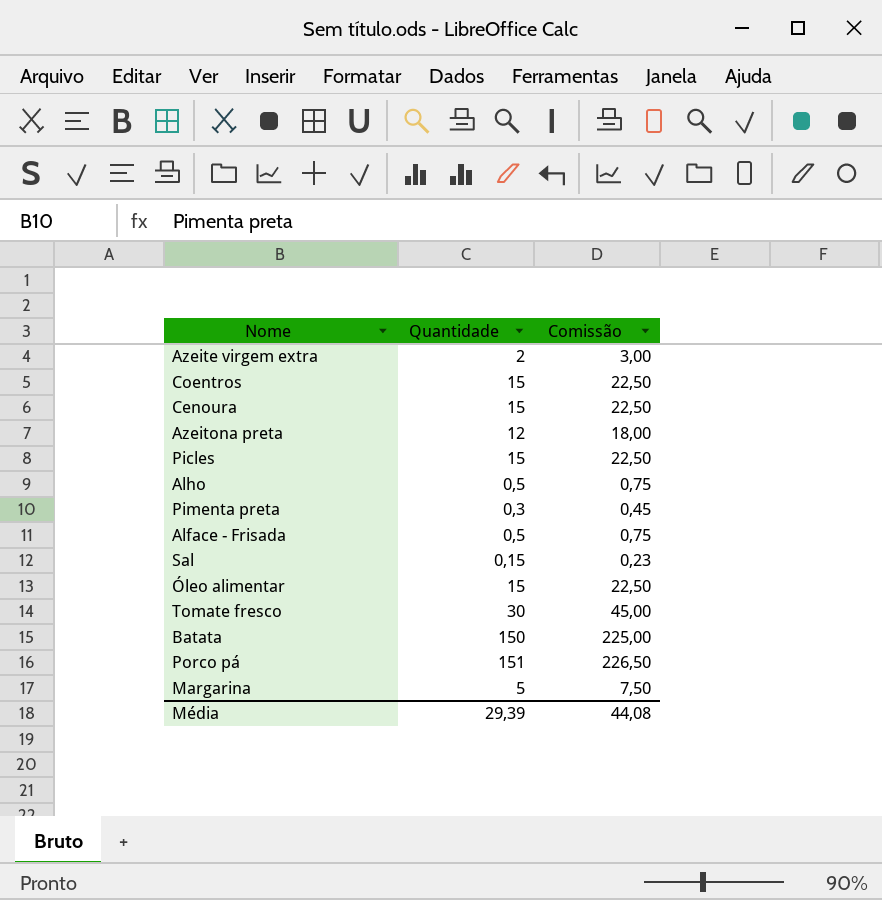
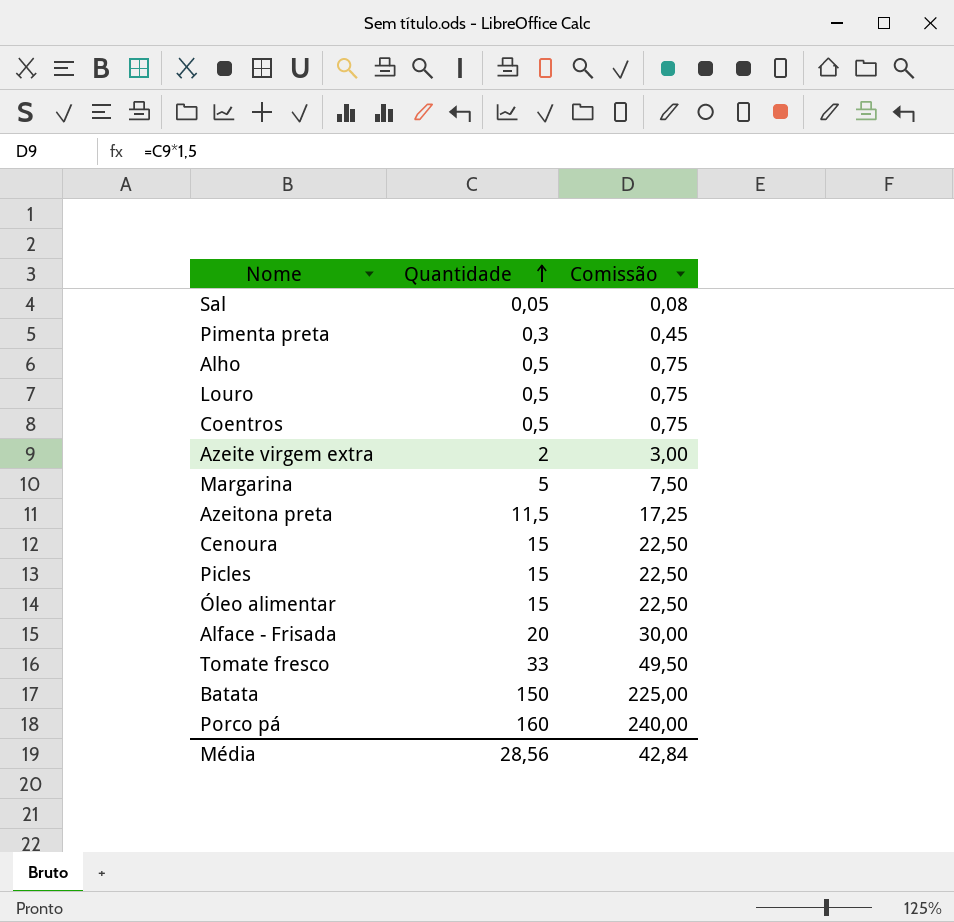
row order: none -> Quantidade ascending
Sal | Quantidade: 0,15 -> 0,05
Sal | Comissão: 0,23 -> 0,08
row Louro: none -> 0,5 | 0,75
Coentros | Quantidade: 15 -> 0,5
Coentros | Comissão: 22,50 -> 0,75
Azeitona preta | Quantidade: 12 -> 11,5
Azeitona preta | Comissão: 18,00 -> 17,25
Alface - Frisada | Quantidade: 0,5 -> 20
Alface - Frisada | Comissão: 0,75 -> 30,00
Tomate fresco | Quantidade: 30 -> 33
Tomate fresco | Comissão: 45,00 -> 49,50
Porco pá | Quantidade: 151 -> 160
Porco pá | Comissão: 226,50 -> 240,00
Média | Quantidade: 29,39 -> 28,56
Média | Comissão: 44,08 -> 42,84

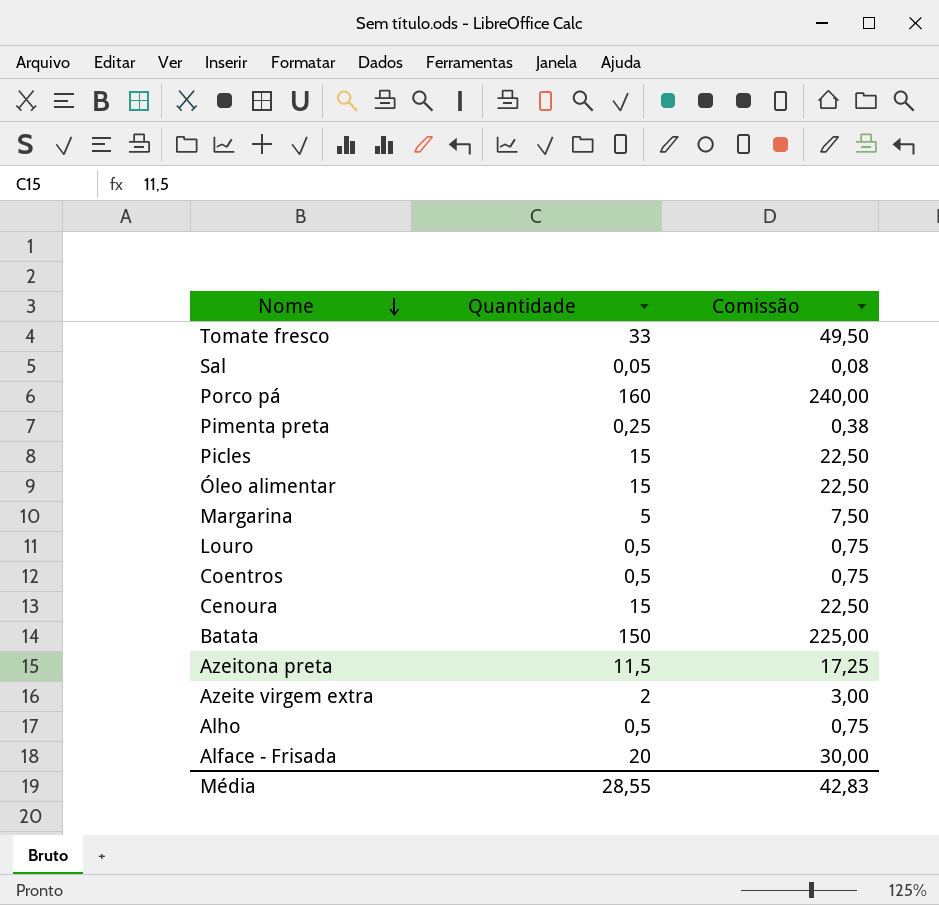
row order: Quantidade ascending -> Nome descending
Pimenta preta | Quantidade: 0,3 -> 0,25
Pimenta preta | Comissão: 0,45 -> 0,38
Média | Quantidade: 28,56 -> 28,55
Média | Comissão: 42,84 -> 42,83

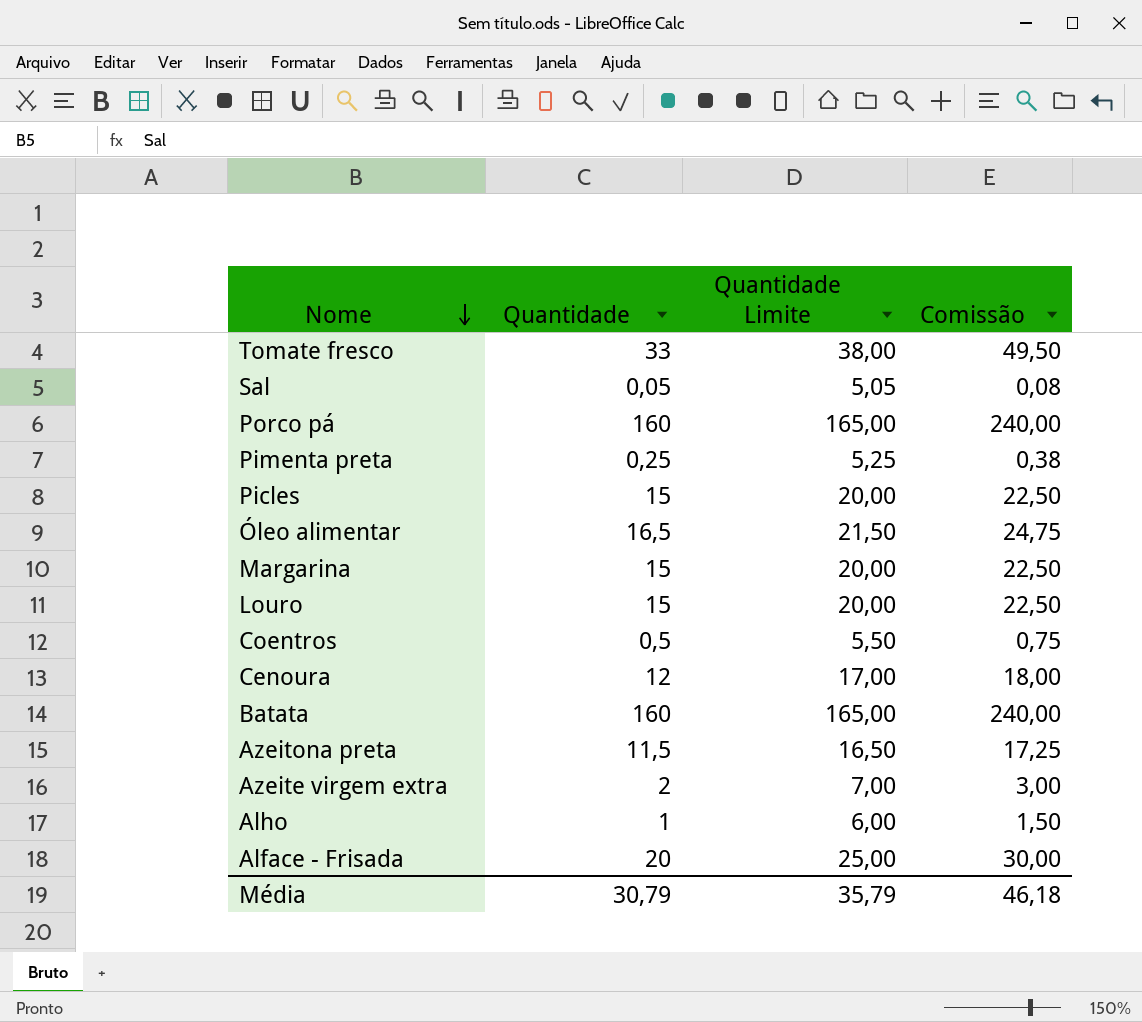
column Quantidade Limite | formula: none -> [Quantidade] + 5
Óleo alimentar | Quantidade: 15 -> 16,5
Óleo alimentar | Comissão: 22,50 -> 24,75
Margarina | Quantidade: 5 -> 15
Margarina | Comissão: 7,50 -> 22,50
Louro | Quantidade: 0,5 -> 15
Louro | Comissão: 0,75 -> 22,50
Cenoura | Quantidade: 15 -> 12
Cenoura | Comissão: 22,50 -> 18,00
Batata | Quantidade: 150 -> 160
Batata | Comissão: 225,00 -> 240,00
Alho | Quantidade: 0,5 -> 1
Alho | Comissão: 0,75 -> 1,50
Média | Quantidade: 28,55 -> 30,79
Média | Comissão: 42,83 -> 46,18

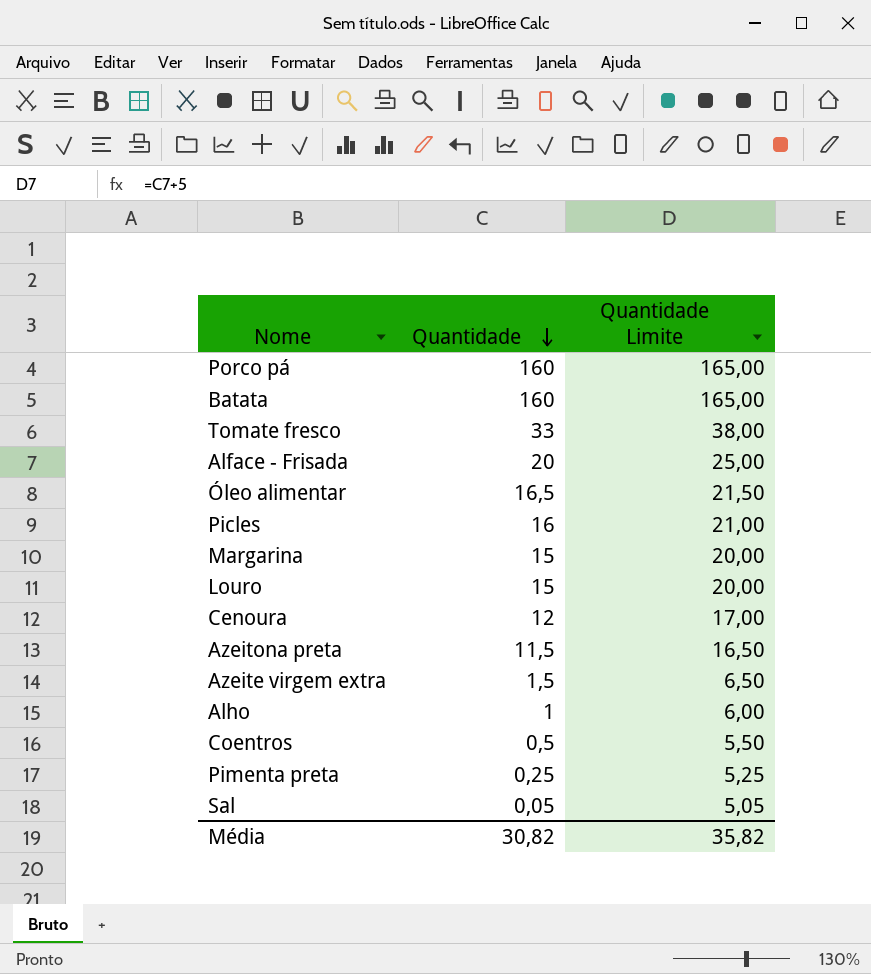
row order: Nome descending -> Quantidade descending
column Comissão | formula: [Quantidade] * 1,5 -> none
Picles | Quantidade: 15 -> 16
Picles | Quantidade Limite: 20,00 -> 21,00
Azeite virgem extra | Quantidade: 2 -> 1,5
Azeite virgem extra | Quantidade Limite: 7,00 -> 6,50
Média | Quantidade: 30,79 -> 30,82
Média | Quantidade Limite: 35,79 -> 35,82

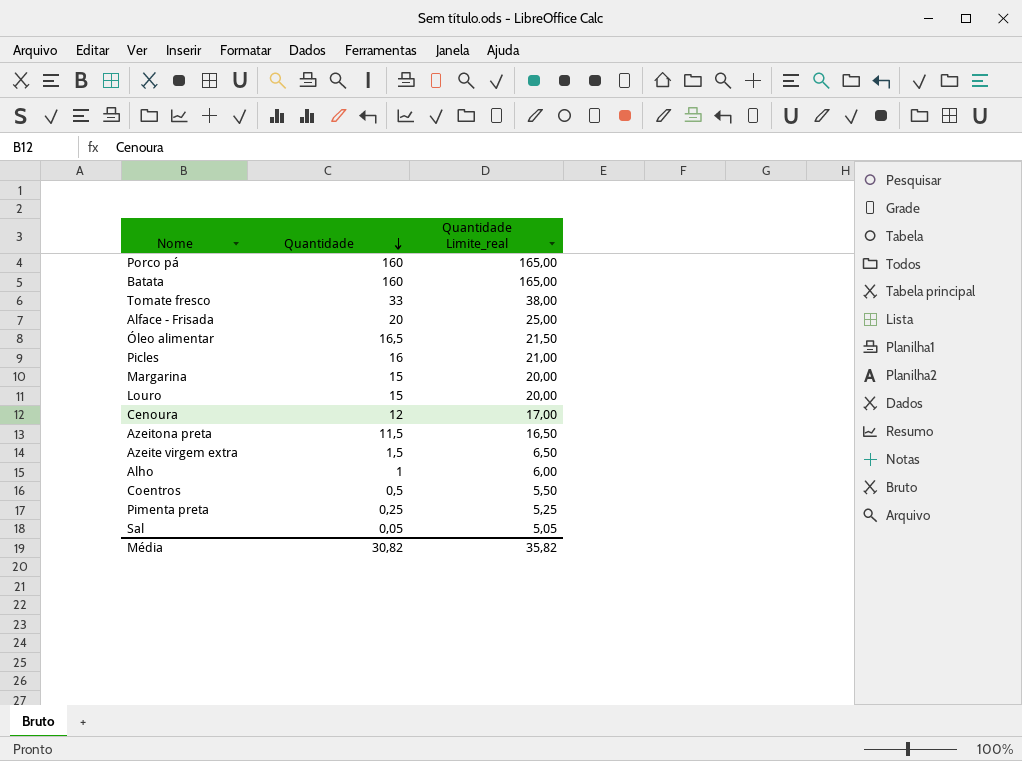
column name: Quantidade Limite -> Quantidade Limite_real

